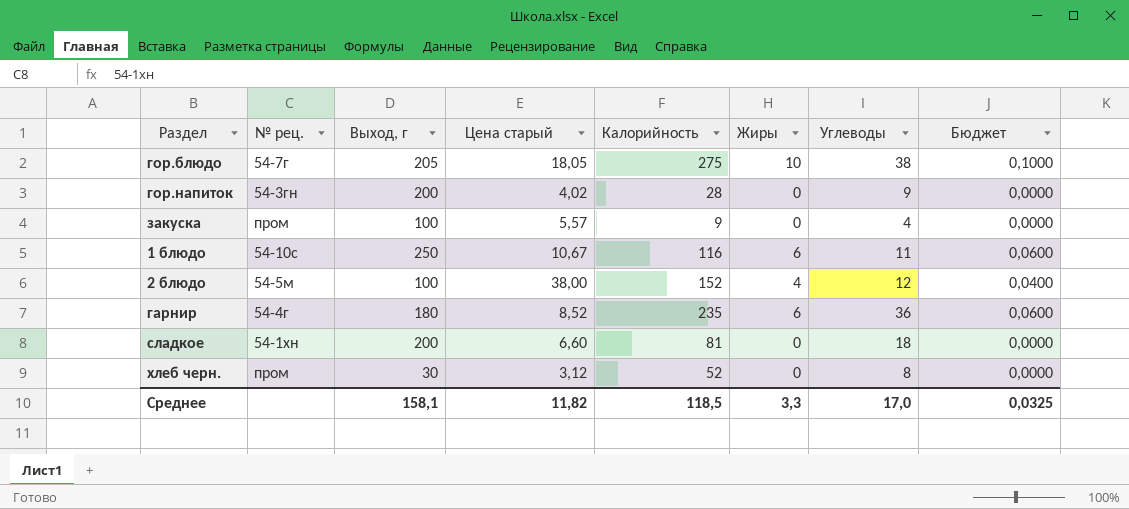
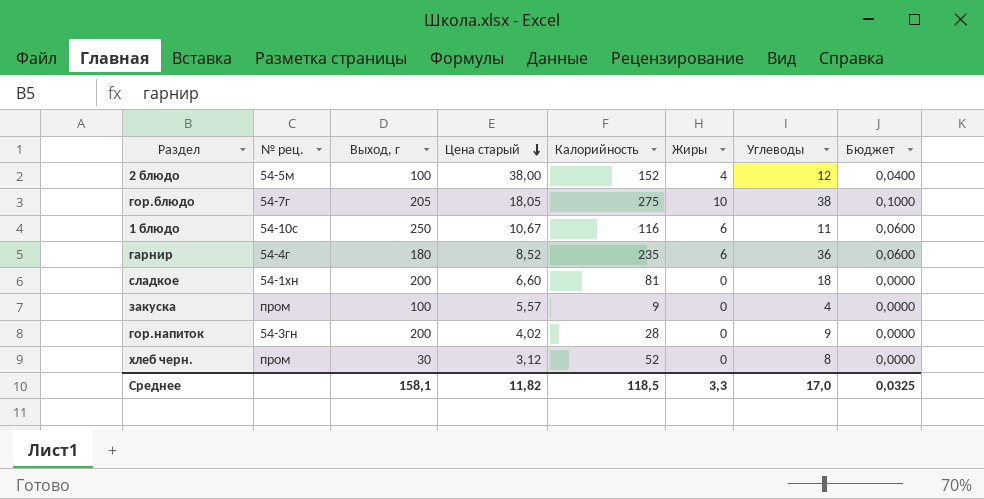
row order: none -> Цена старый descending

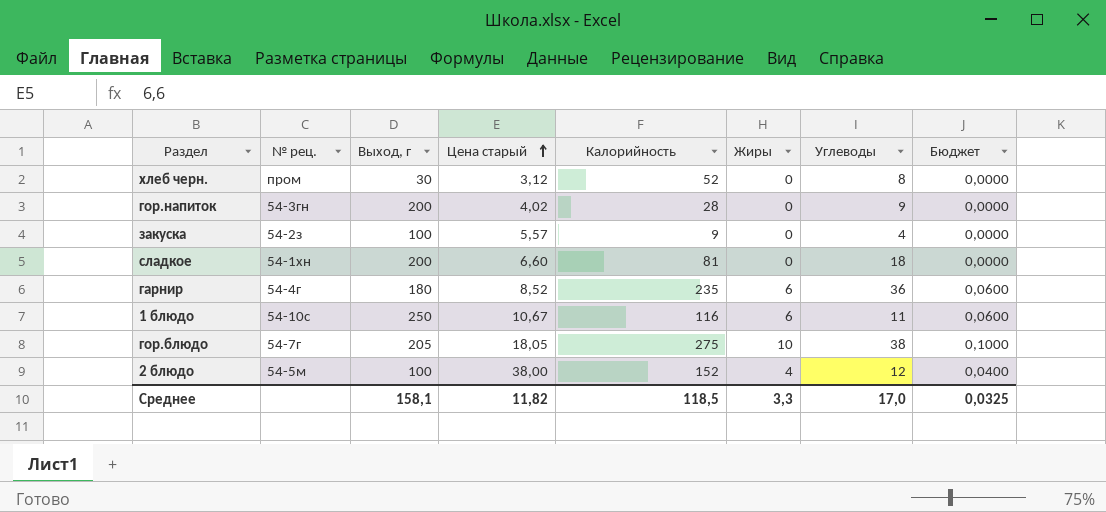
row order: Цена старый descending -> Цена старый ascending
закуска | № рец.: пром -> 54-2з

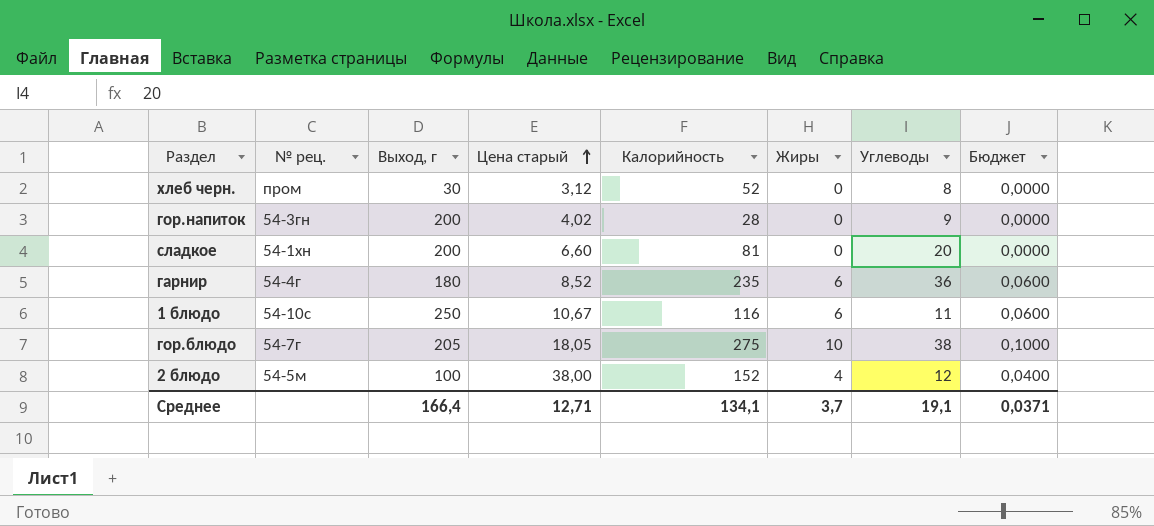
row закуска: 54-2з | 100 | 5,57 | 9 | 0 | 4 | 0,0000 -> none
сладкое | Углеводы: 18 -> 20
Среднее | Выход, г: 158,1 -> 166,4
Среднее | Цена старый: 11,82 -> 12,71
Среднее | Калорийность: 118,5 -> 134,1
Среднее | Жиры: 3,3 -> 3,7
Среднее | Углеводы: 17,0 -> 19,1
Среднее | Бюджет: 0,0325 -> 0,0371

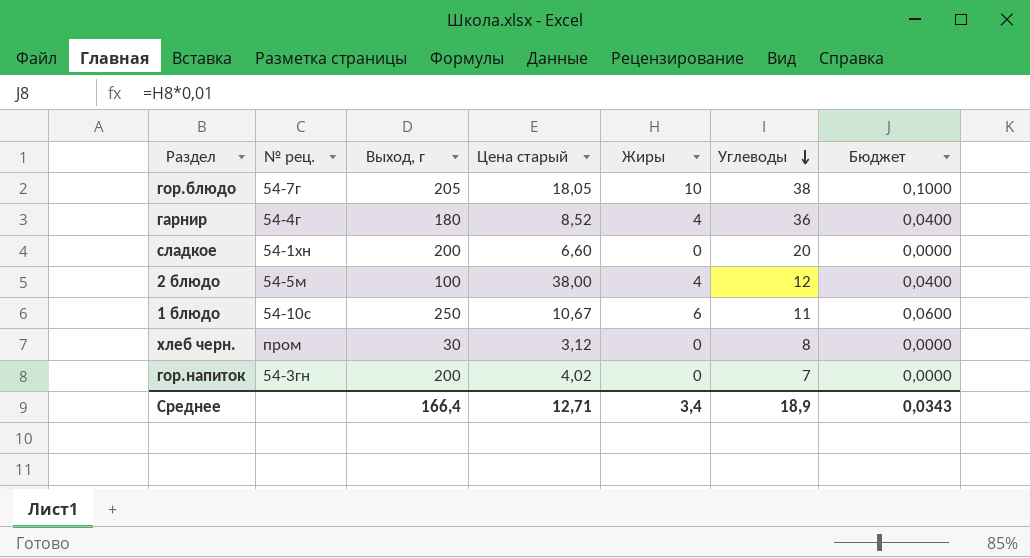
row order: Цена старый ascending -> Углеводы descending
column Калорийность | position: 5 -> none
гарнир | Жиры: 6 -> 4
гарнир | Бюджет: 0,0600 -> 0,0400
гор.напиток | Углеводы: 9 -> 7
Среднее | Жиры: 3,7 -> 3,4
Среднее | Углеводы: 19,1 -> 18,9
Среднее | Бюджет: 0,0371 -> 0,0343

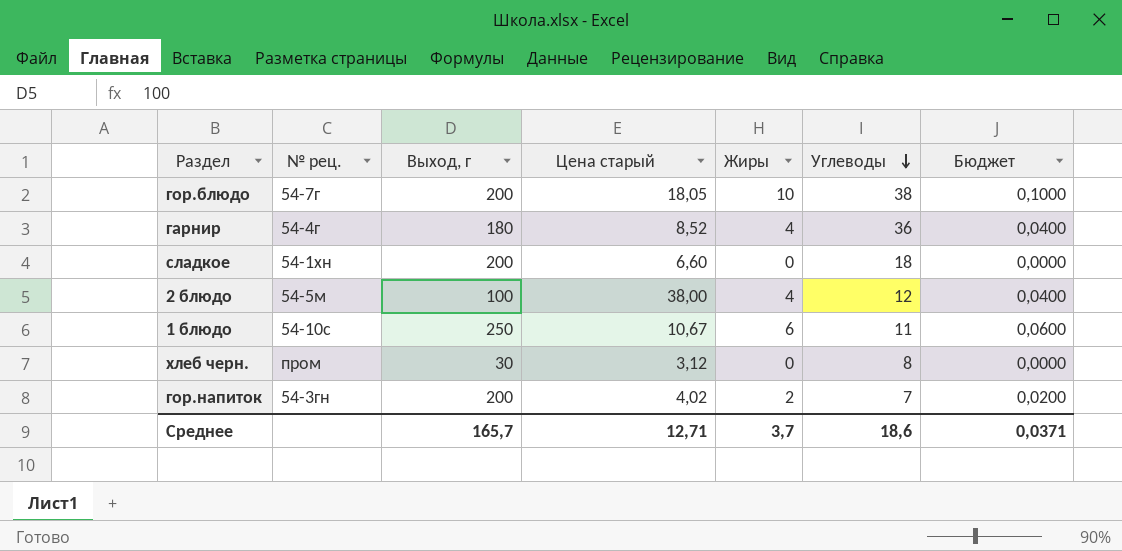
гор.блюдо | Выход, г: 205 -> 200
сладкое | Углеводы: 20 -> 18
гор.напиток | Жиры: 0 -> 2
гор.напиток | Бюджет: 0,0000 -> 0,0200
Среднее | Выход, г: 166,4 -> 165,7
Среднее | Жиры: 3,4 -> 3,7
Среднее | Углеводы: 18,9 -> 18,6
Среднее | Бюджет: 0,0343 -> 0,0371

